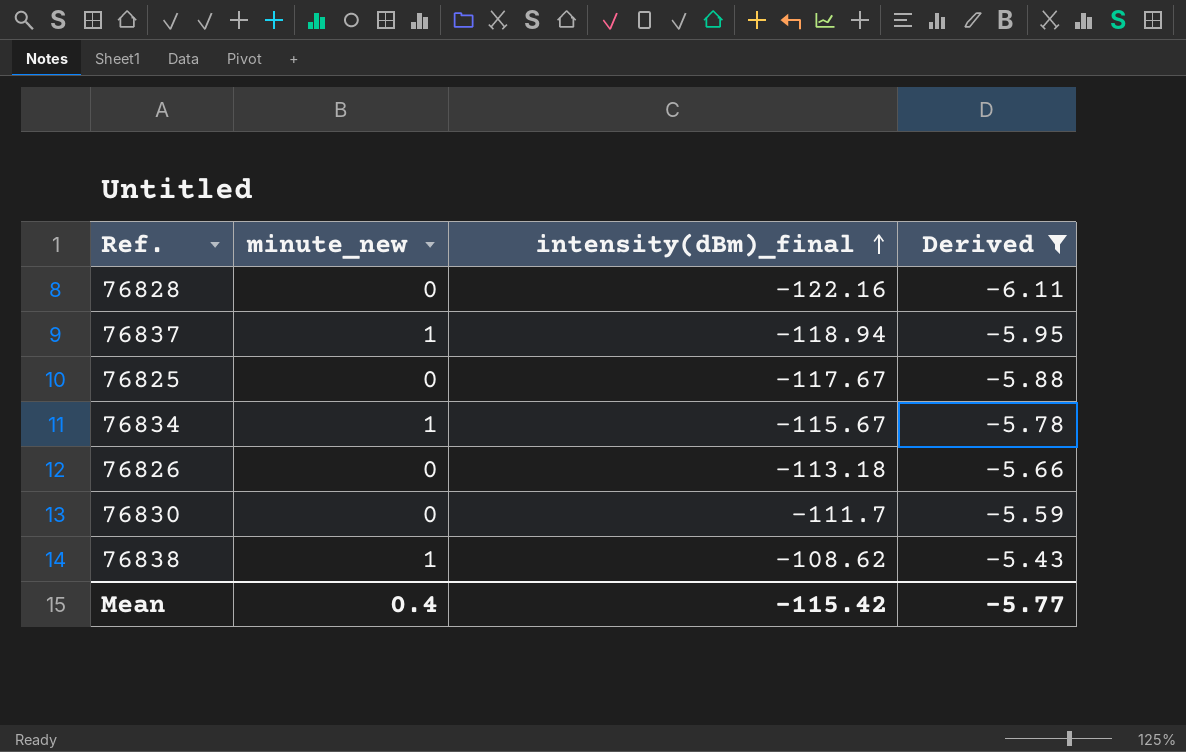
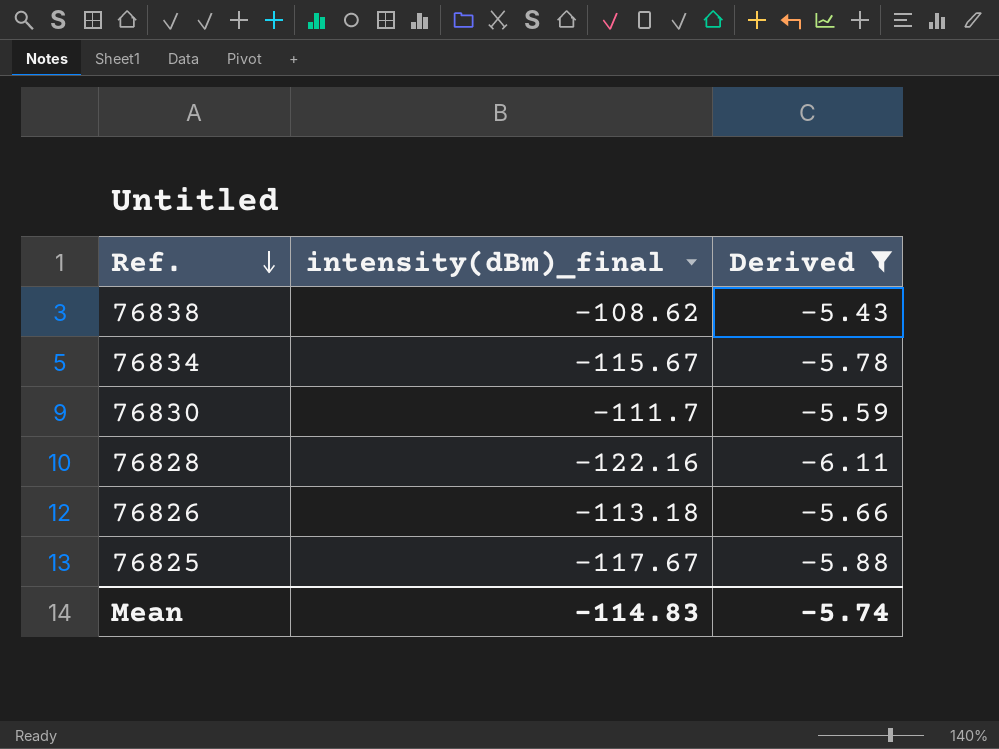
row order: intensity(dBm)_final ascending -> Ref. descending
column minute_new | position: 2 -> none
row 76837: 1 | -118.94 | -5.95 -> none
Mean | intensity(dBm)_final: -115.42 -> -114.83
Mean | Derived: -5.77 -> -5.74

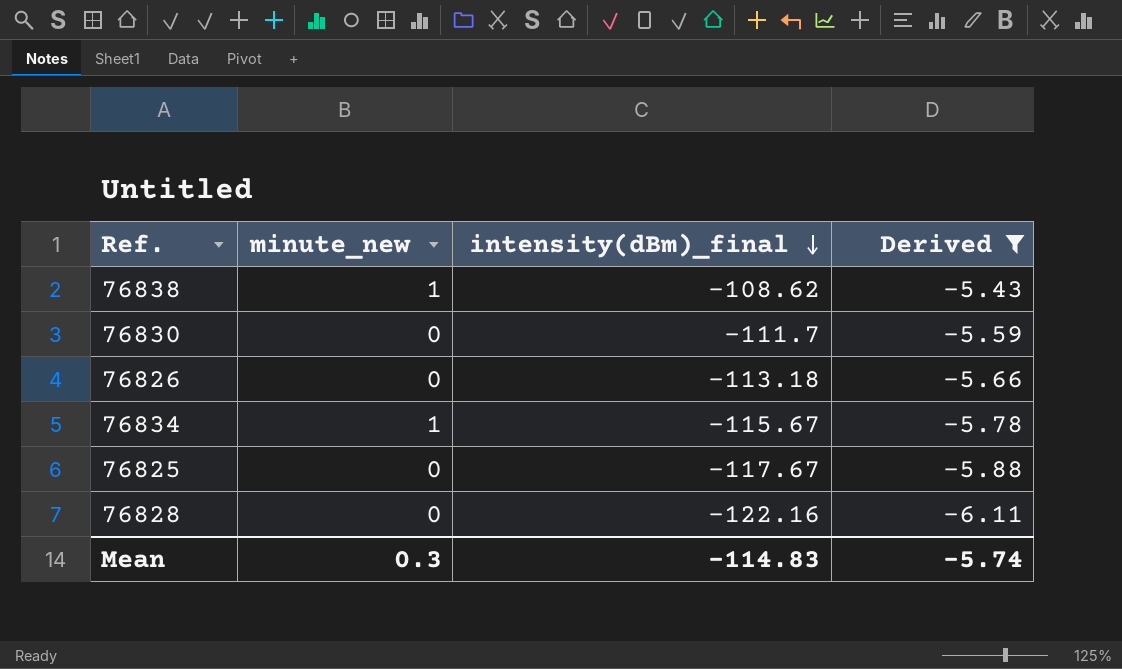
row order: Ref. descending -> intensity(dBm)_final descending
column minute_new | position: none -> 2

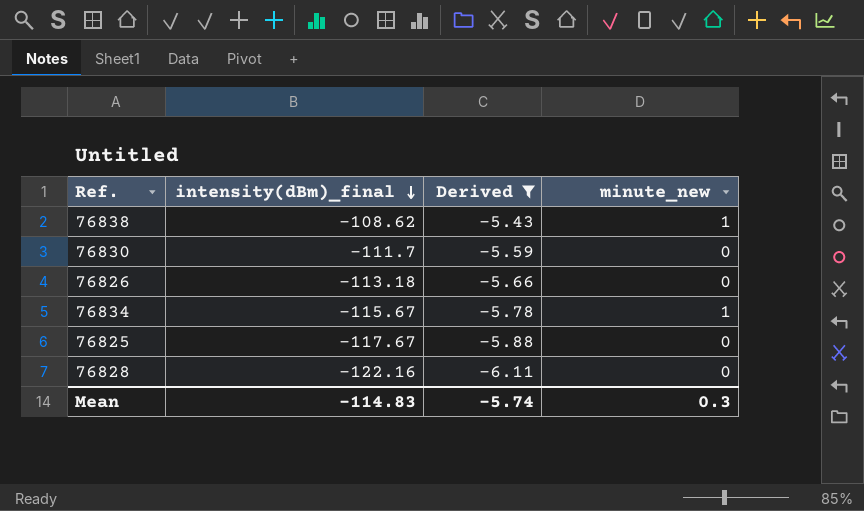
column minute_new | position: 2 -> 4

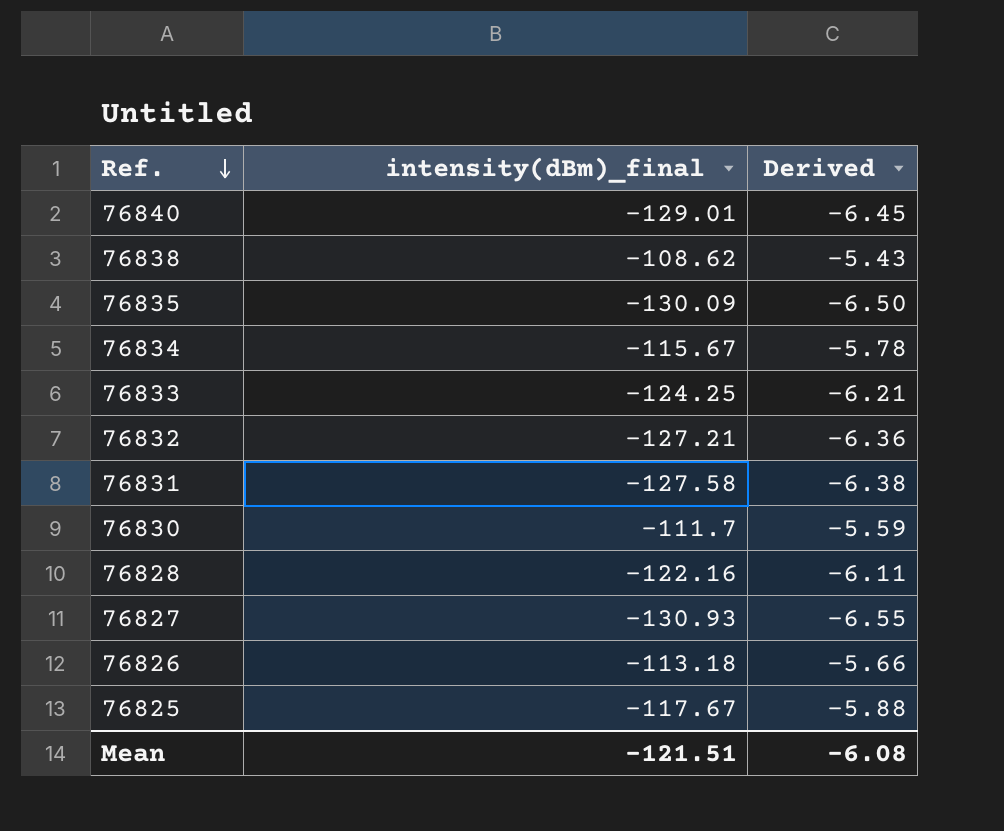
filter: Derived >= -6.11 -> none
row order: intensity(dBm)_final descending -> Ref. descending
column minute_new | position: 4 -> none
Mean | intensity(dBm)_final: -114.83 -> -121.51
Mean | Derived: -5.74 -> -6.08

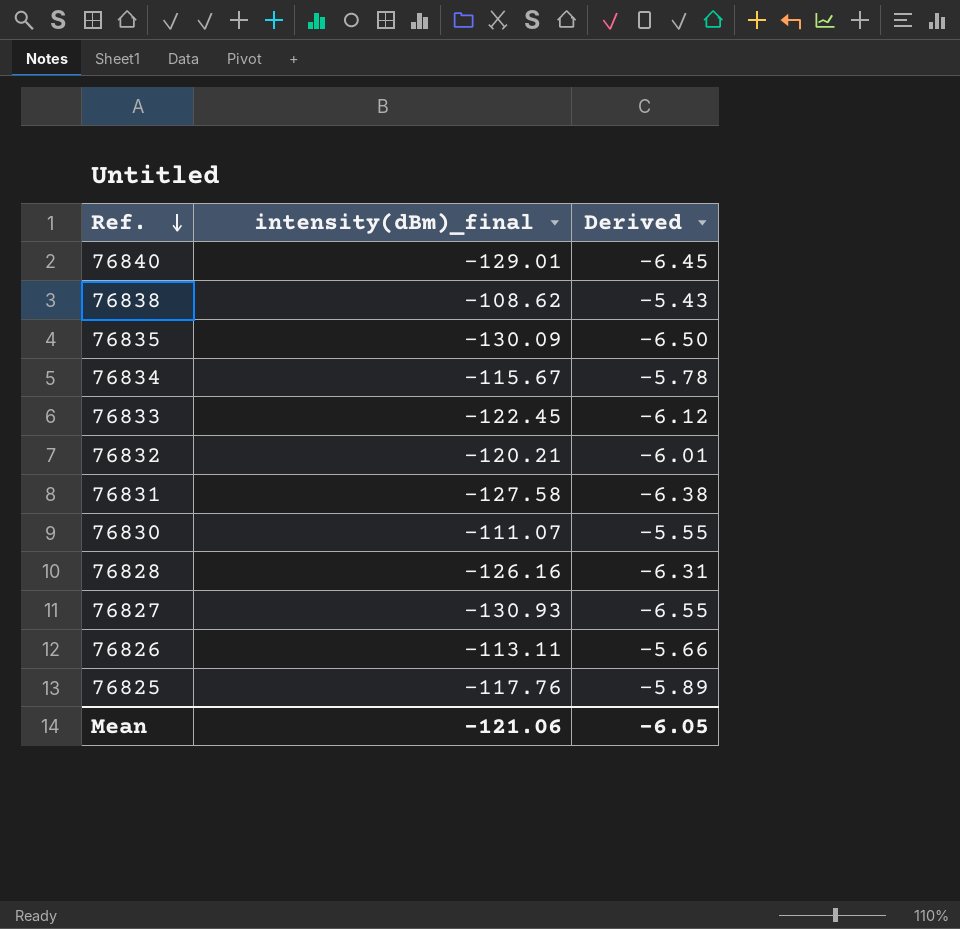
76833 | intensity(dBm)_final: -124.25 -> -122.45
76833 | Derived: -6.21 -> -6.12
76832 | intensity(dBm)_final: -127.21 -> -120.21
76832 | Derived: -6.36 -> -6.01
76830 | intensity(dBm)_final: -111.7 -> -111.07
76830 | Derived: -5.59 -> -5.55
76828 | intensity(dBm)_final: -122.16 -> -126.16
76828 | Derived: -6.11 -> -6.31
76826 | intensity(dBm)_final: -113.18 -> -113.11
76825 | intensity(dBm)_final: -117.67 -> -117.76
76825 | Derived: -5.88 -> -5.89
Mean | intensity(dBm)_final: -121.51 -> -121.06
Mean | Derived: -6.08 -> -6.05

